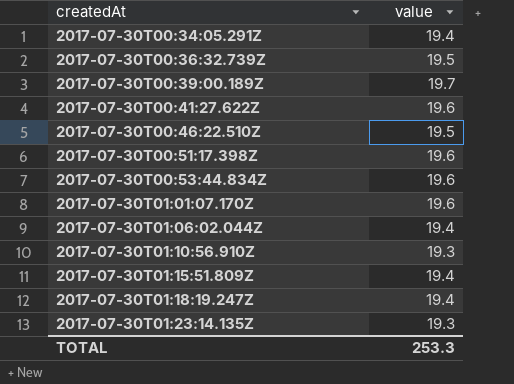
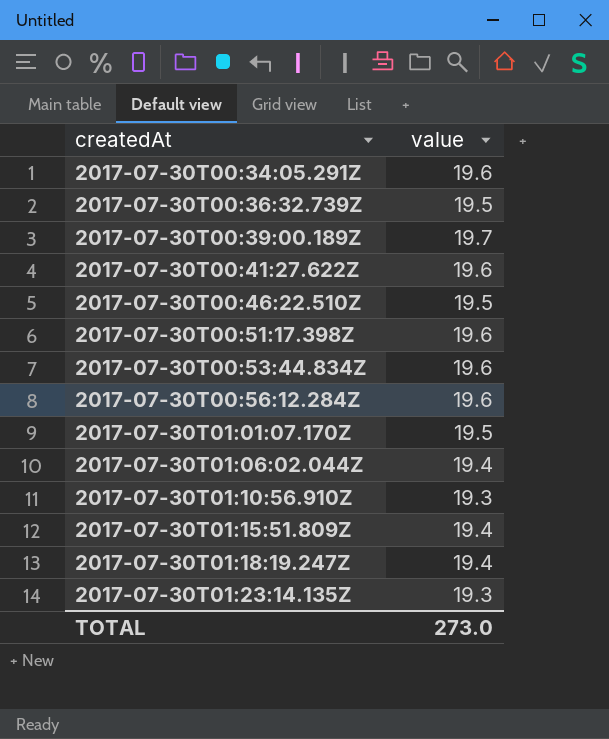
2017-07-30T00:34:05.291Z | value: 19.4 -> 19.6
row 2017-07-30T00:56:12.284Z: none -> 19.6
2017-07-30T01:01:07.170Z | value: 19.6 -> 19.5
TOTAL | value: 253.3 -> 273.0

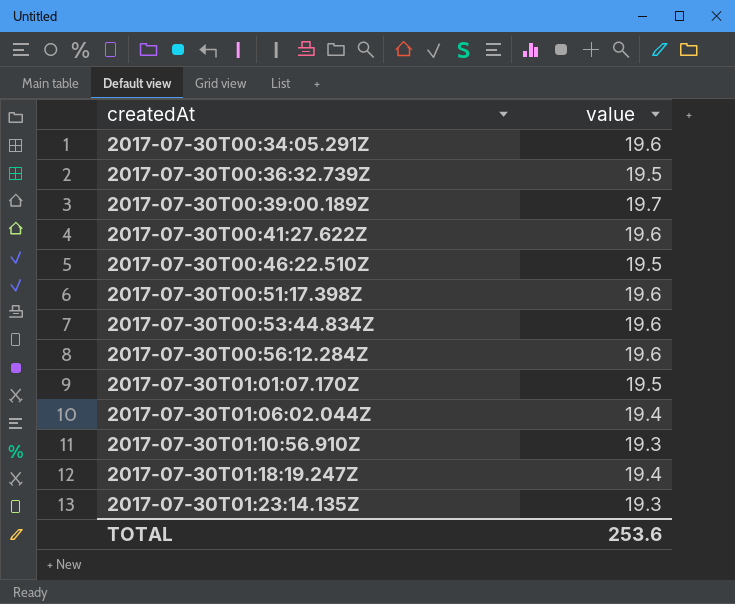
row 2017-07-30T01:15:51.809Z: 19.4 -> none
TOTAL | value: 273.0 -> 253.6

